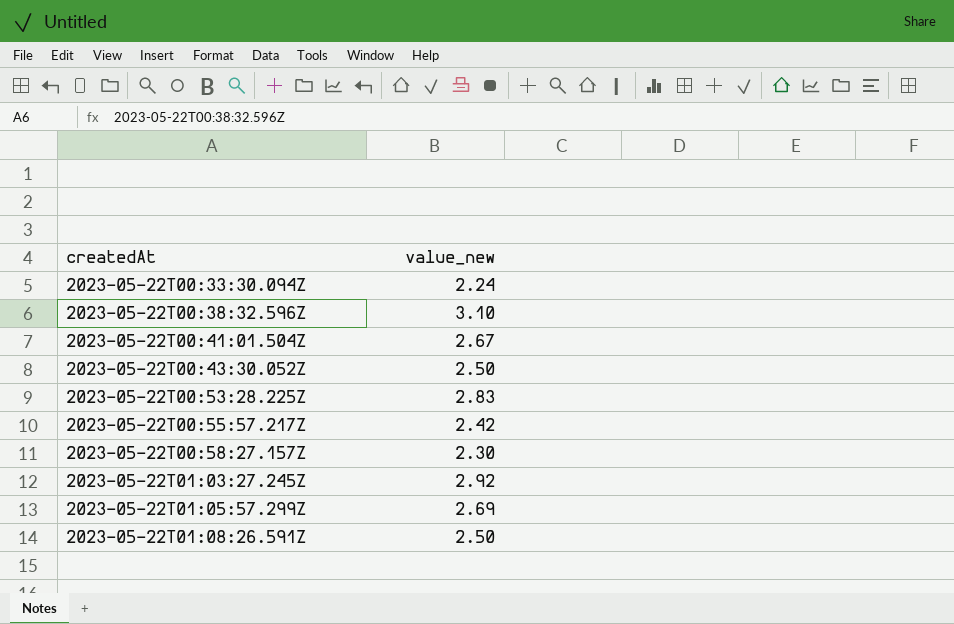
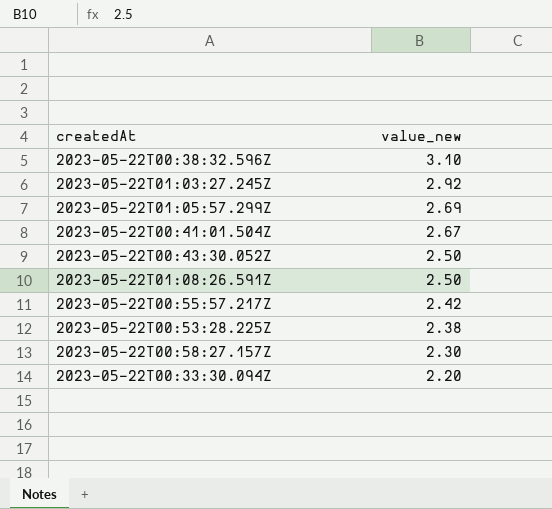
row order: createdAt ascending -> value_new descending
2023-05-22T00:53:28.225Z | value_new: 2.83 -> 2.38
2023-05-22T00:33:30.094Z | value_new: 2.24 -> 2.20

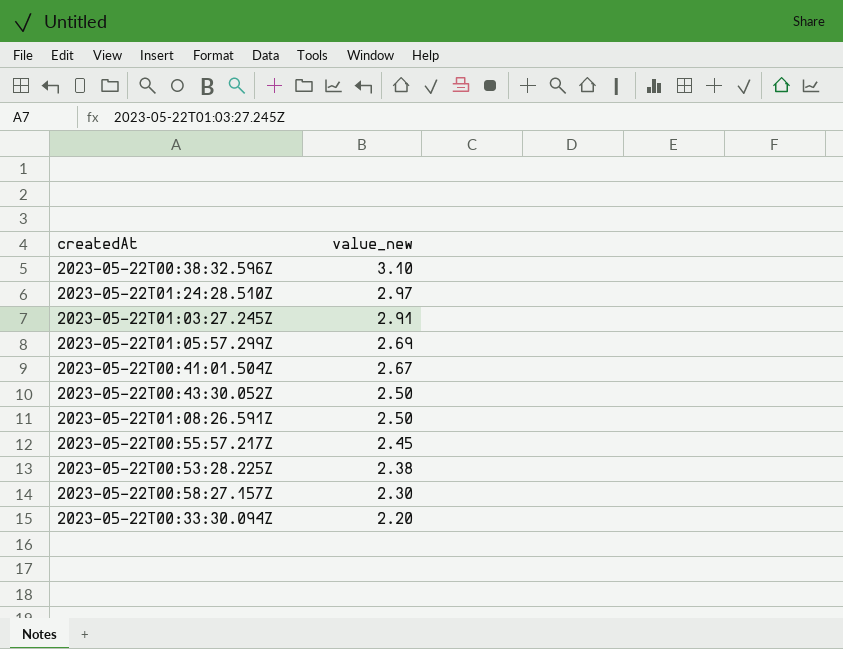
row 2023-05-22T01:24:28.510Z: none -> 2.97
2023-05-22T01:03:27.245Z | value_new: 2.92 -> 2.91
2023-05-22T00:55:57.217Z | value_new: 2.42 -> 2.45

